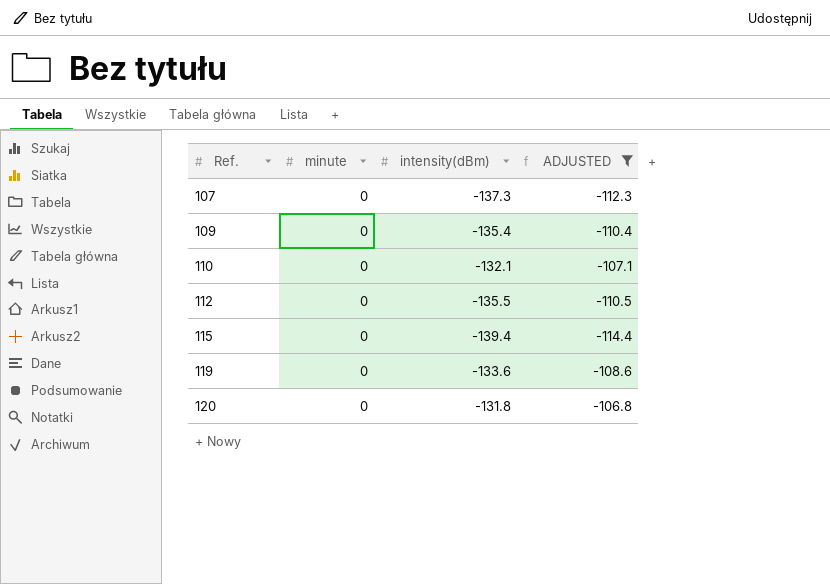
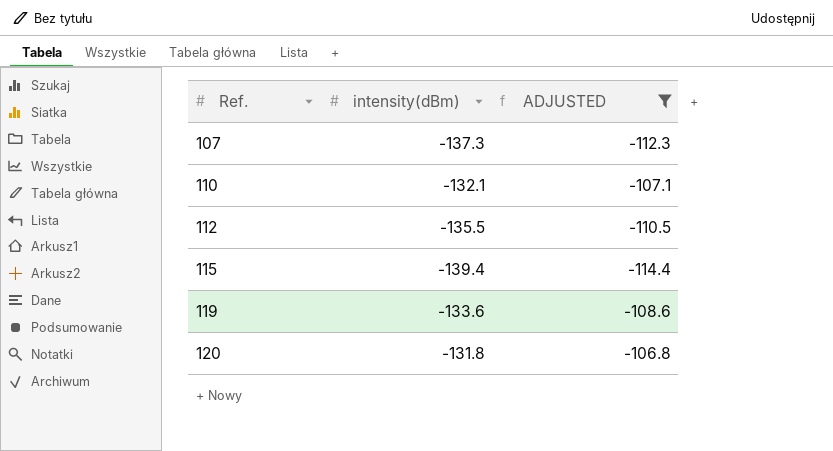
column minute | position: 2 -> none
row 109: 0 | -135.4 | -110.4 -> none

